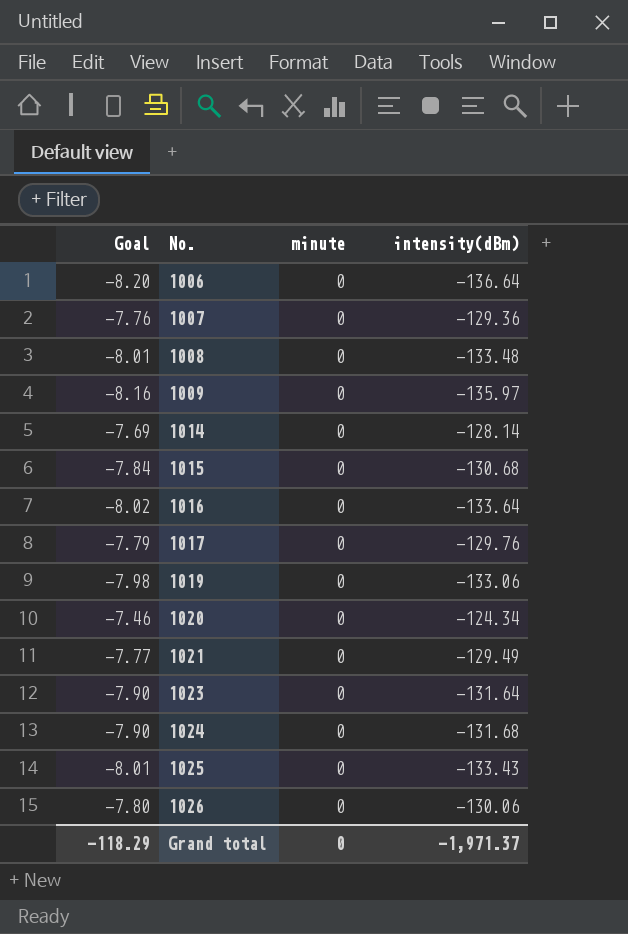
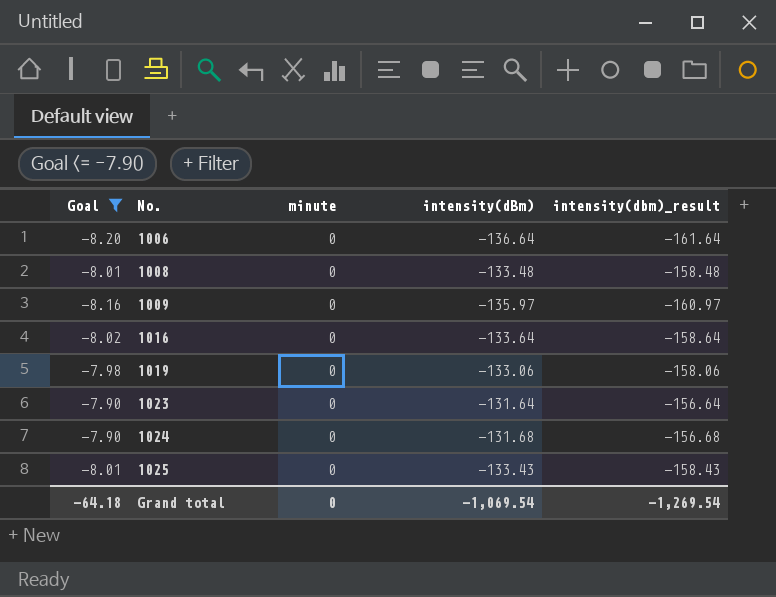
filter: none -> Goal <= -7.90
column intensity(dbm)_result | formula: none -> [intensity(dBm)] - 25
Grand total | Goal: -118.29 -> -64.18
Grand total | intensity(dBm): -1,971.37 -> -1,069.54

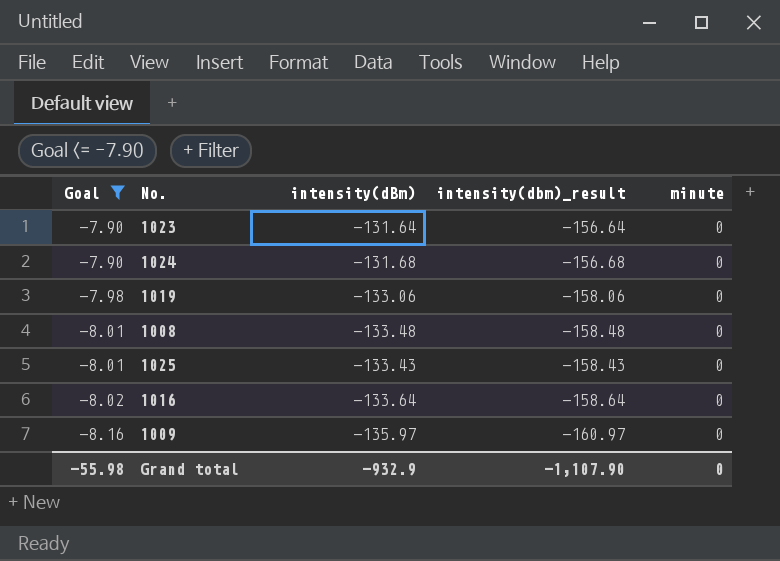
row order: No. ascending -> Goal descending
column minute | position: 3 -> 5
row 1006: -8.20 | 0 | -136.64 | -161.64 -> none
Grand total | Goal: -64.18 -> -55.98
Grand total | intensity(dBm): -1,069.54 -> -932.9
Grand total | intensity(dbm)_result: -1,269.54 -> -1,107.90

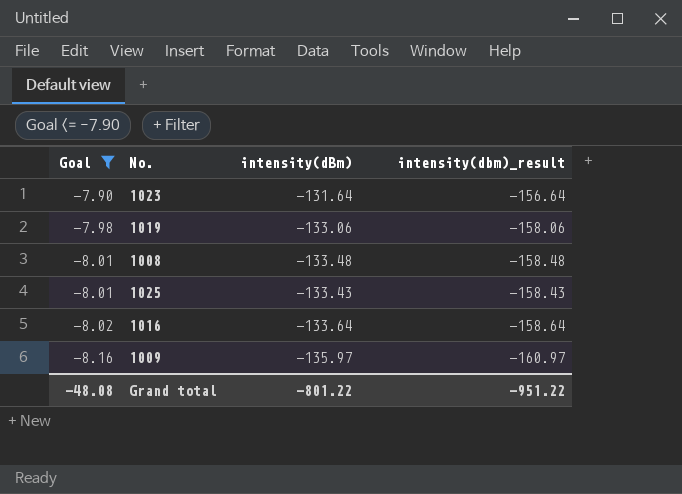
column minute | position: 5 -> none
row 1024: -7.90 | -131.68 | -156.68 | 0 -> none
Grand total | Goal: -55.98 -> -48.08
Grand total | intensity(dBm): -932.9 -> -801.22
Grand total | intensity(dbm)_result: -1,107.90 -> -951.22

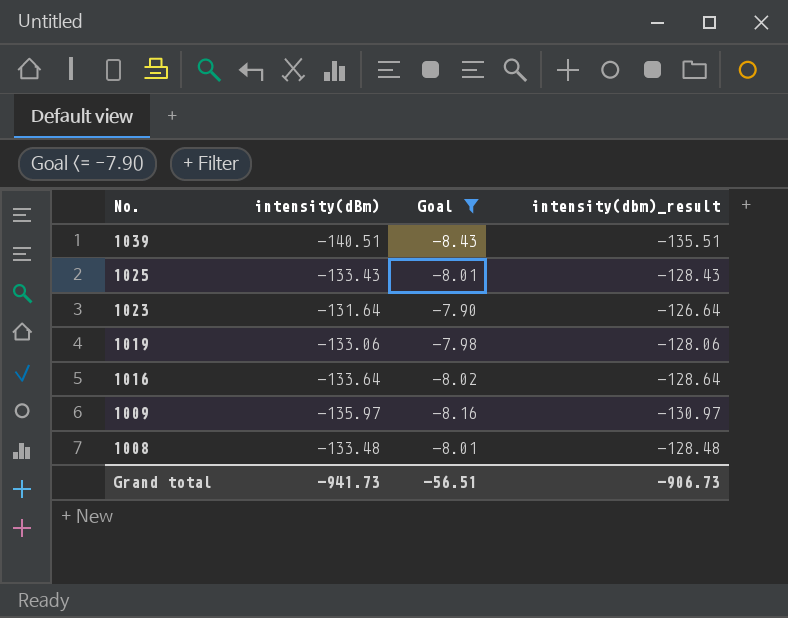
row order: Goal descending -> No. descending
column Goal | position: 1 -> 3
column intensity(dbm)_result | formula: [intensity(dBm)] - 25 -> [intensity(dBm)] + 5
row 1039: none -> -140.51 | -8.43 | -135.51
Grand total | intensity(dBm): -801.22 -> -941.73
Grand total | Goal: -48.08 -> -56.51
Grand total | intensity(dbm)_result: -951.22 -> -906.73

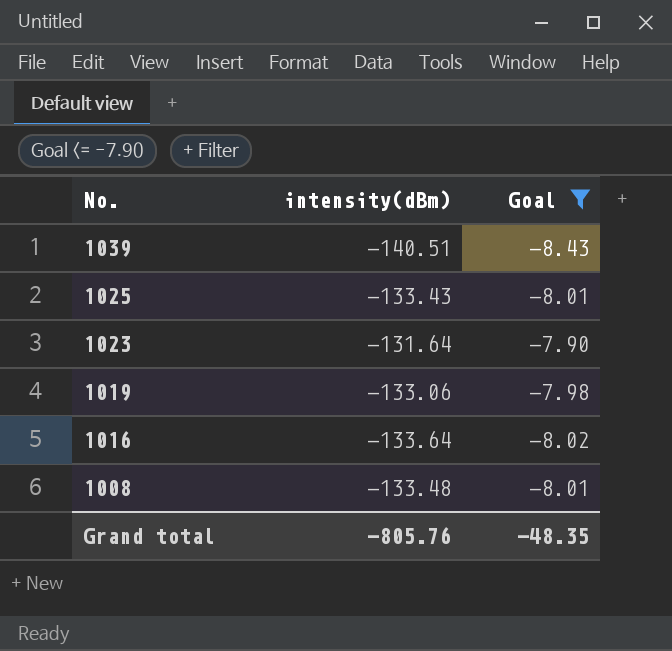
column intensity(dbm)_result | formula: [intensity(dBm)] + 5 -> none
row 1009: -135.97 | -8.16 | -130.97 -> none
Grand total | intensity(dBm): -941.73 -> -805.76
Grand total | Goal: -56.51 -> -48.35

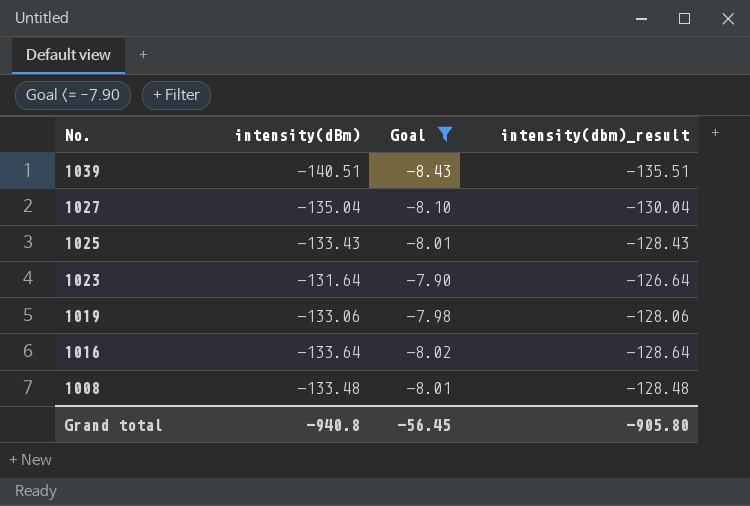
column intensity(dbm)_result | formula: none -> [intensity(dBm)] + 5
row 1027: none -> -135.04 | -8.10 | -130.04
Grand total | intensity(dBm): -805.76 -> -940.8
Grand total | Goal: -48.35 -> -56.45

